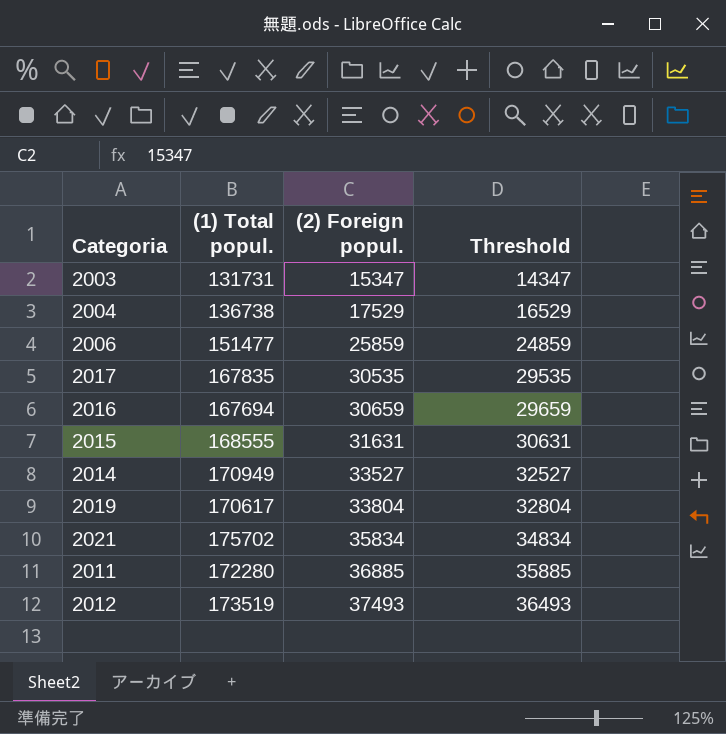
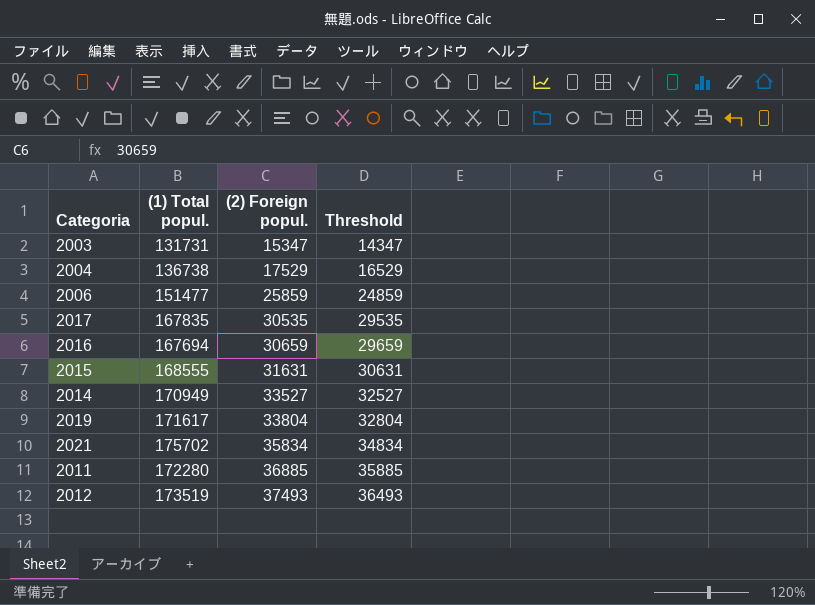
2019 | (1) Total popul.: 170617 -> 171617

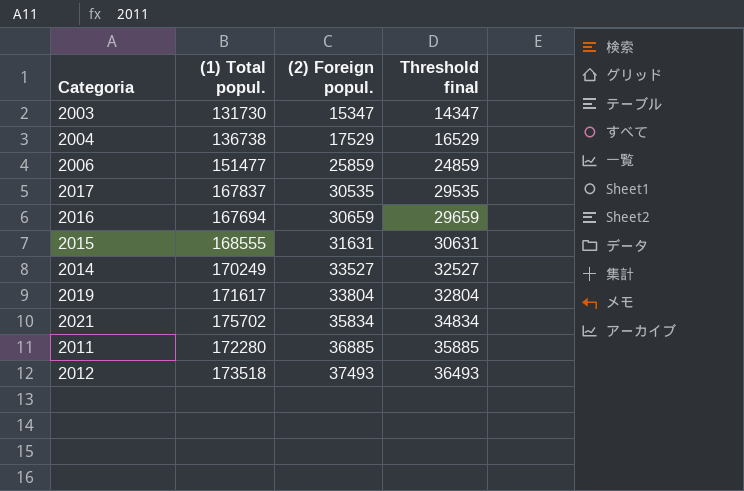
column name: Threshold -> Threshold final
2003 | (1) Total popul.: 131731 -> 131730
2017 | (1) Total popul.: 167835 -> 167837
2014 | (1) Total popul.: 170949 -> 170249
2012 | (1) Total popul.: 173519 -> 173518

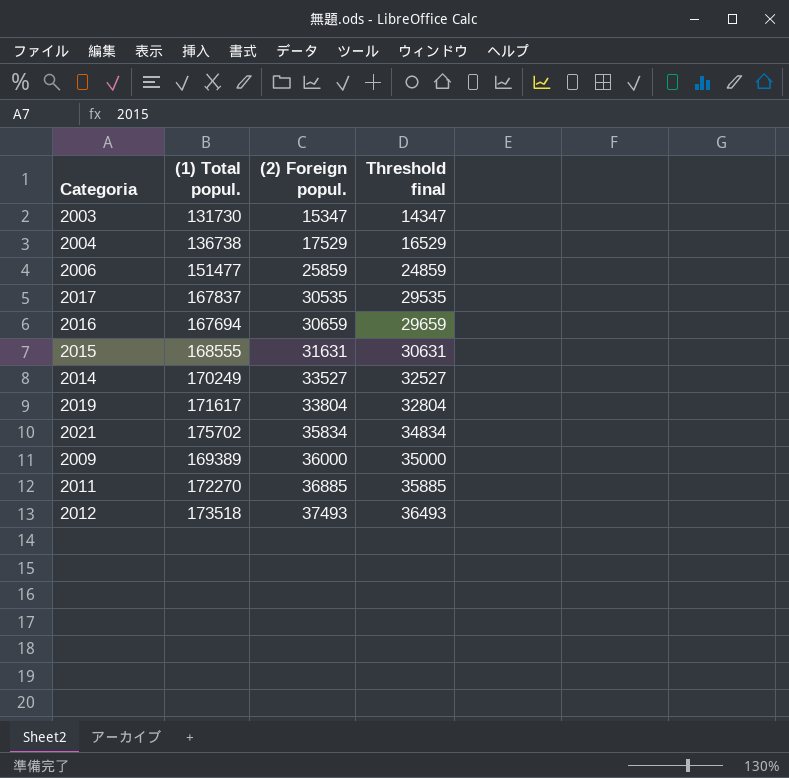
row 2009: none -> 169389 | 36000 | 35000
2011 | (1) Total popul.: 172280 -> 172270

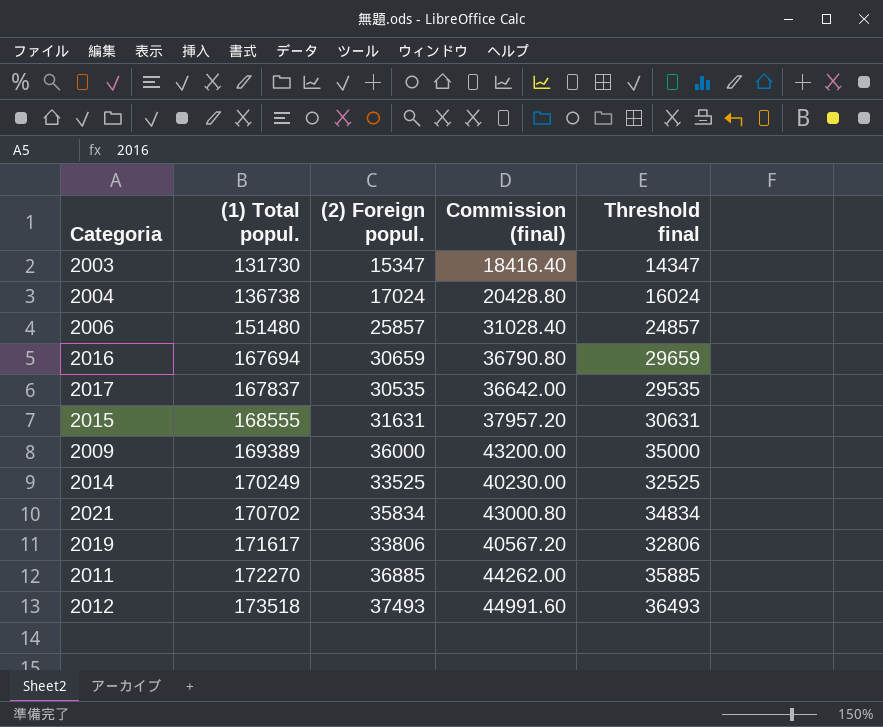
row order: (2) Foreign popul. ascending -> (1) Total popul. ascending
column Commission (final) | formula: none -> [(2) Foreign popul.] * 1.2
2004 | (2) Foreign popul.: 17529 -> 17024
2004 | Threshold final: 16529 -> 16024
2006 | (1) Total popul.: 151477 -> 151480
2006 | (2) Foreign popul.: 25859 -> 25857
2006 | Threshold final: 24859 -> 24857
2014 | (2) Foreign popul.: 33527 -> 33525
2014 | Threshold final: 32527 -> 32525
2021 | (1) Total popul.: 175702 -> 170702
2019 | (2) Foreign popul.: 33804 -> 33806
2019 | Threshold final: 32804 -> 32806

